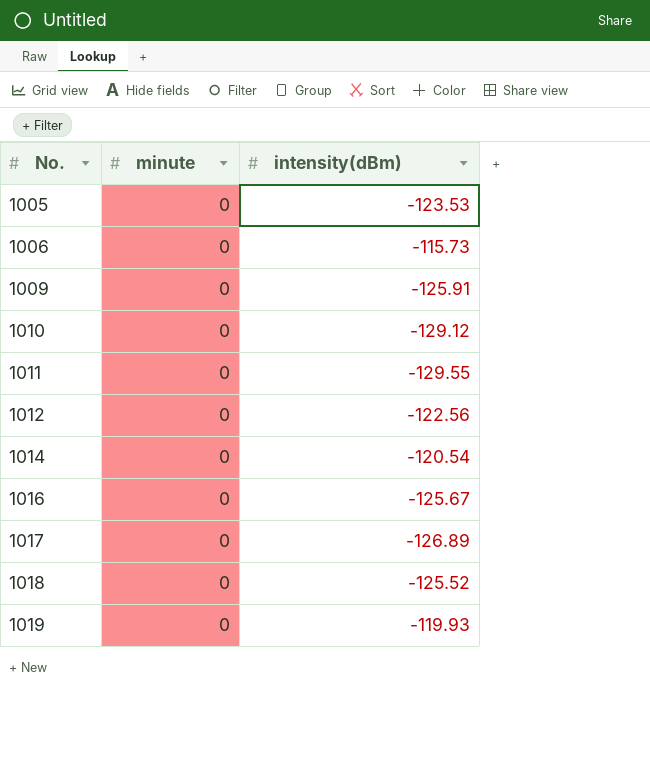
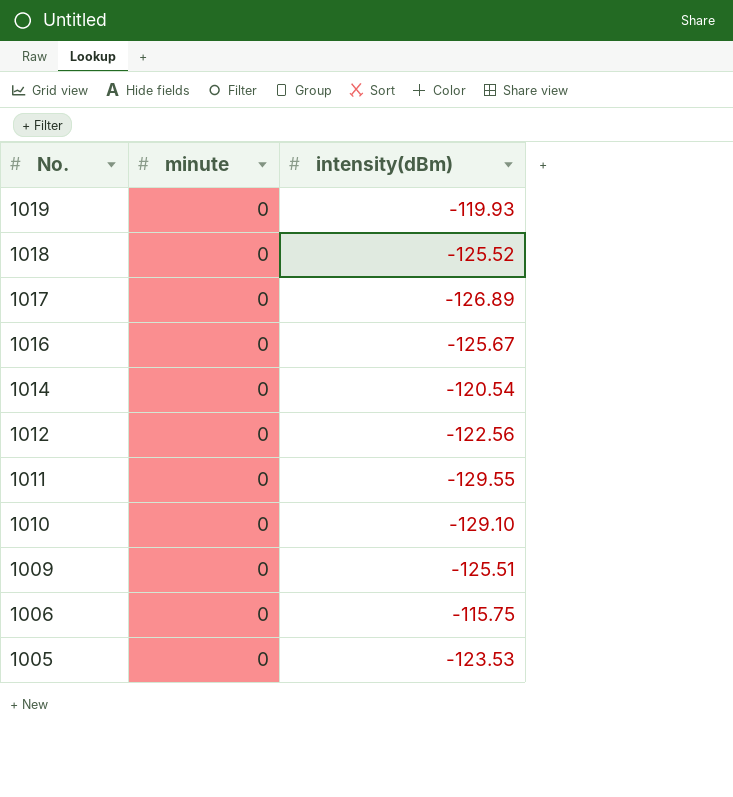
row order: No. ascending -> No. descending
1010 | intensity(dBm): -129.12 -> -129.10
1009 | intensity(dBm): -125.91 -> -125.51
1006 | intensity(dBm): -115.73 -> -115.75

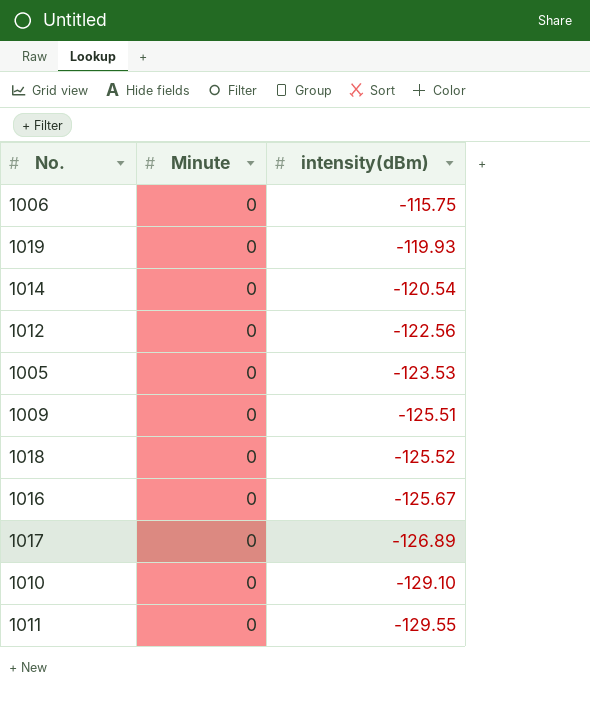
row order: No. descending -> intensity(dBm) descending
column name: minute -> Minute

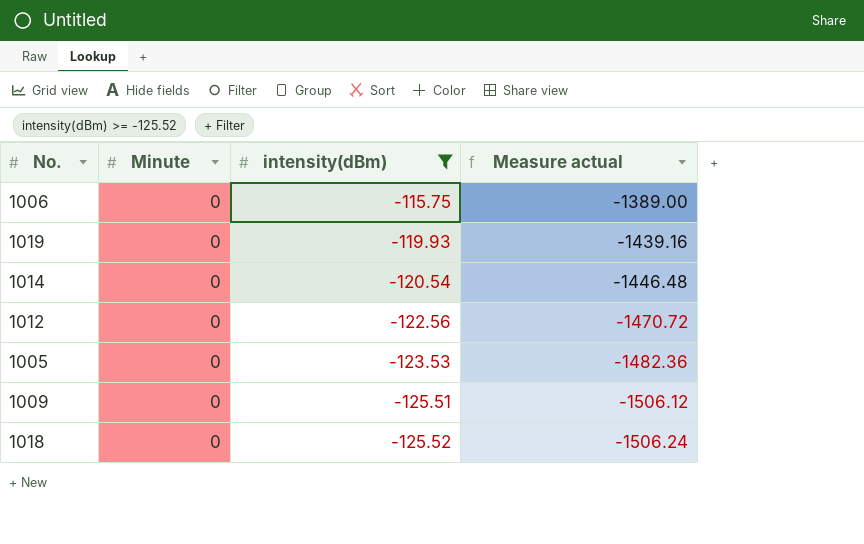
filter: none -> intensity(dBm) >= -125.52
column Measure actual | formula: none -> [intensity(dBm)] * 12

